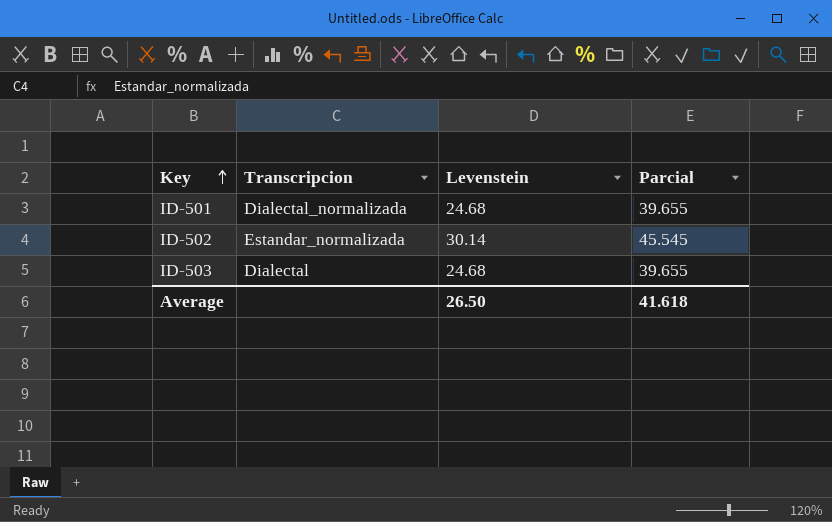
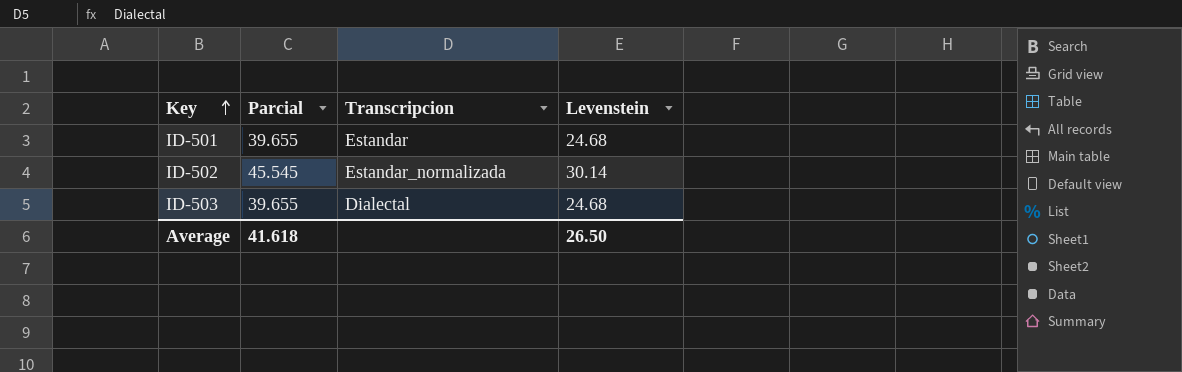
column Parcial | position: 4 -> 2
ID-501 | Transcripcion: Dialectal_normalizada -> Estandar

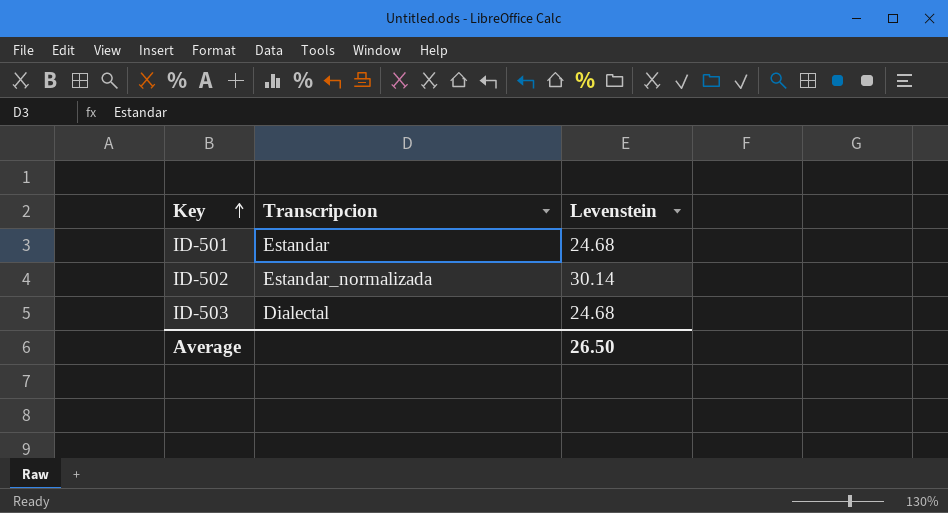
column Parcial | position: 2 -> none

